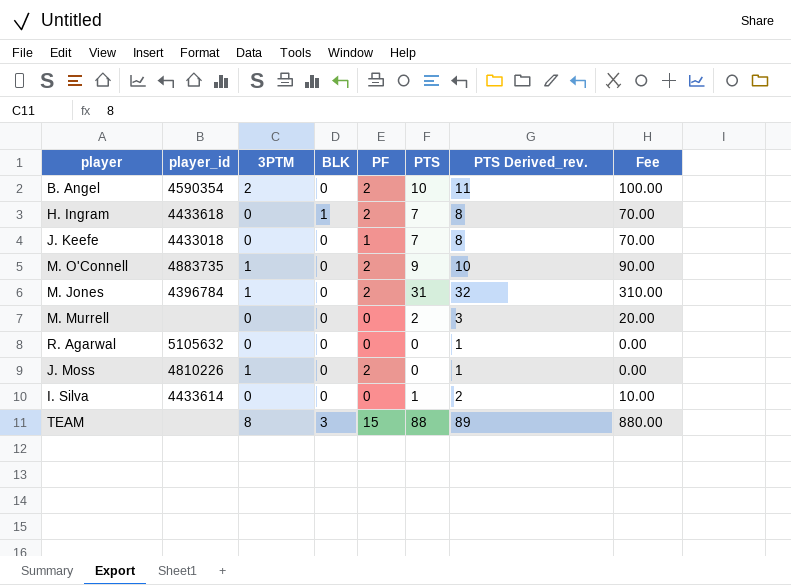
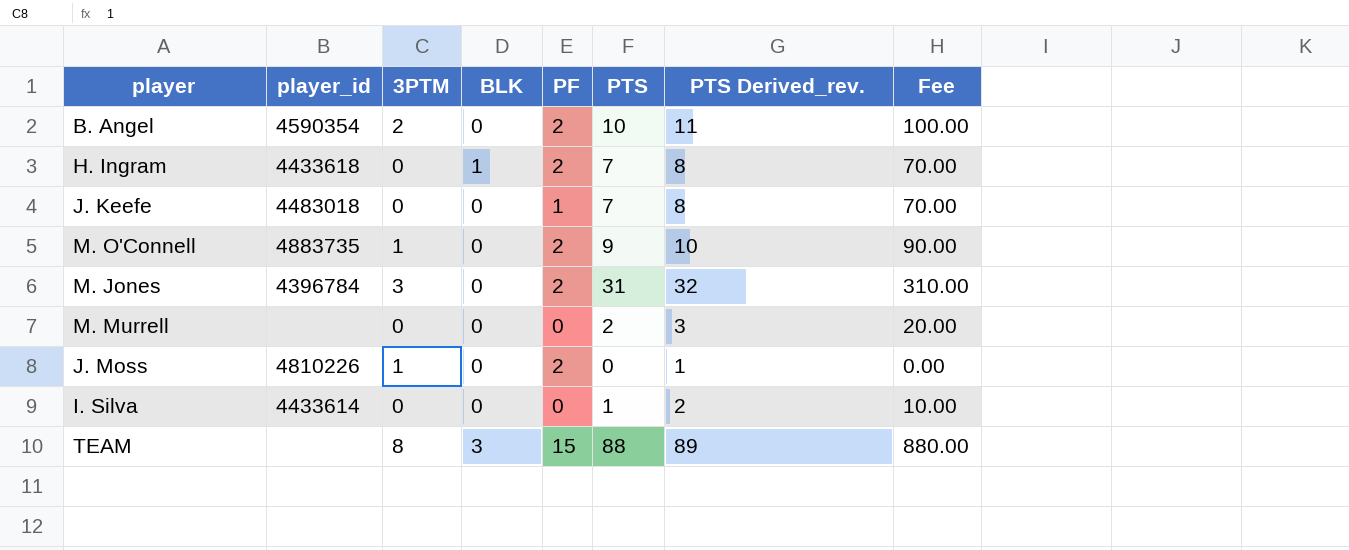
row R. Agarwal: 5105632 | 0 | 0 | 0 | 0 | 1 | 0.00 -> none
J. Keefe | player_id: 4433018 -> 4483018
M. Jones | 3PTM: 1 -> 3

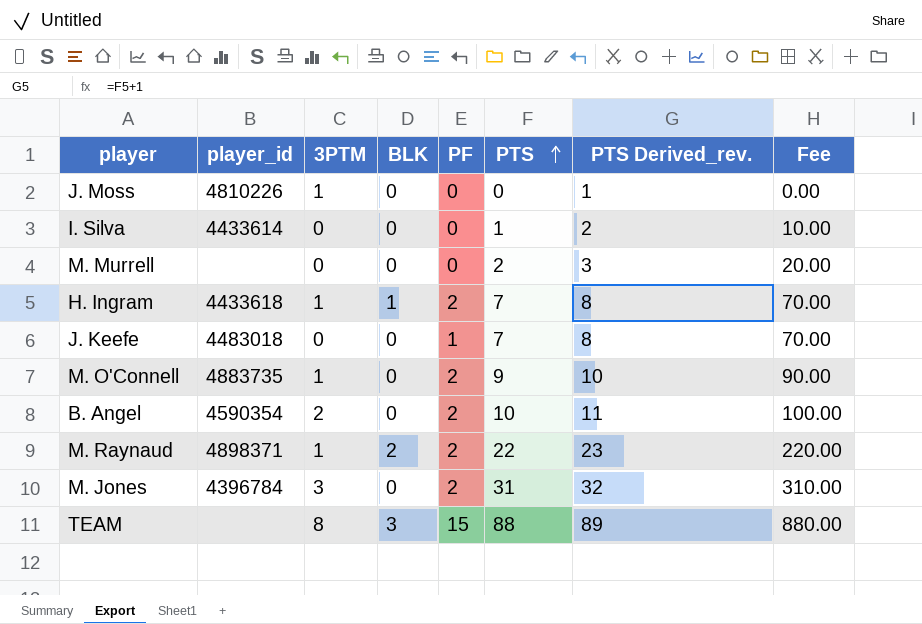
row order: none -> PTS ascending
J. Moss | PF: 2 -> 0
H. Ingram | 3PTM: 0 -> 1
row M. Raynaud: none -> 4898371 | 1 | 2 | 2 | 22 | 23 | 220.00

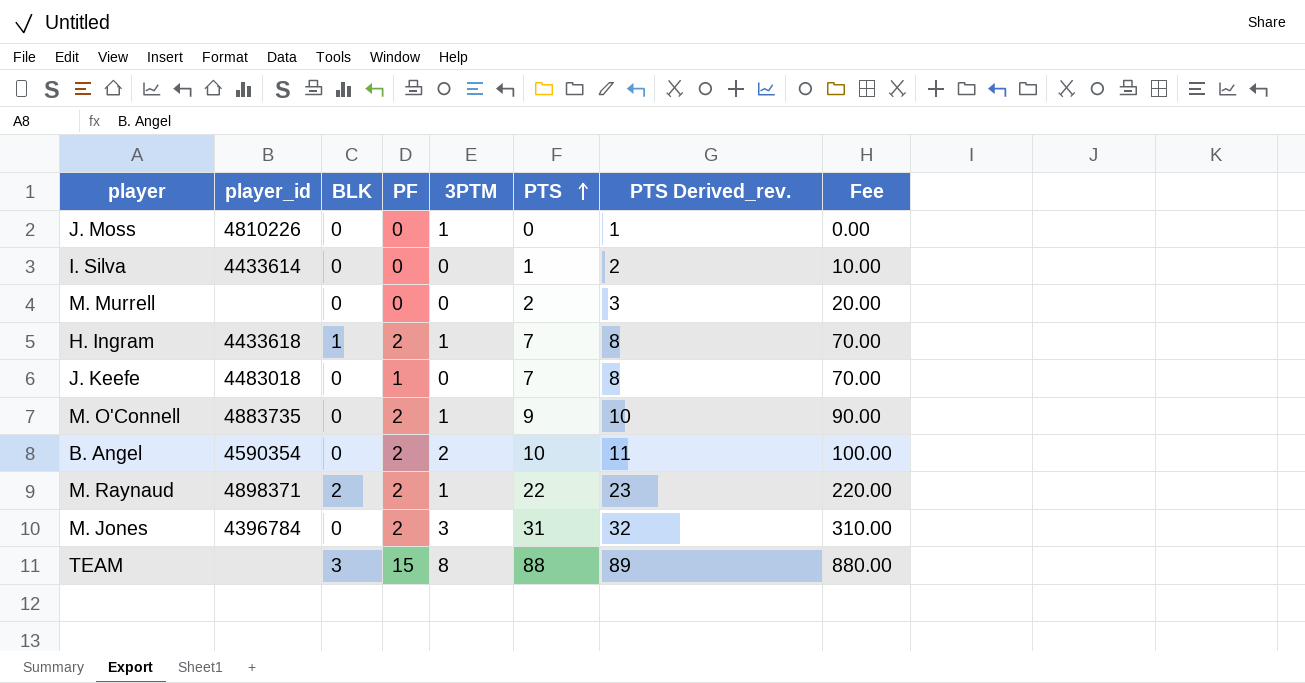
column 3PTM | position: 3 -> 5

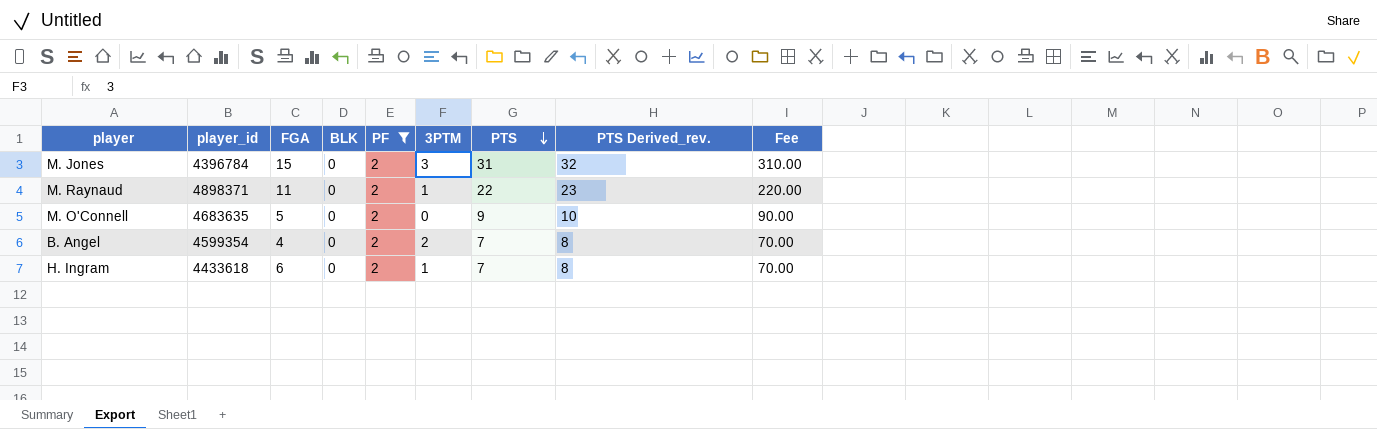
filter: none -> PF = 2
row order: PTS ascending -> PTS descending
column FGA | position: none -> 3
M. Raynaud | BLK: 2 -> 0
M. O'Connell | player_id: 4883735 -> 4683635
M. O'Connell | 3PTM: 1 -> 0
B. Angel | player_id: 4590354 -> 4599354
B. Angel | PTS: 10 -> 7
B. Angel | PTS Derived_rev.: 11 -> 8
B. Angel | Fee: 100.00 -> 70.00
H. Ingram | BLK: 1 -> 0

